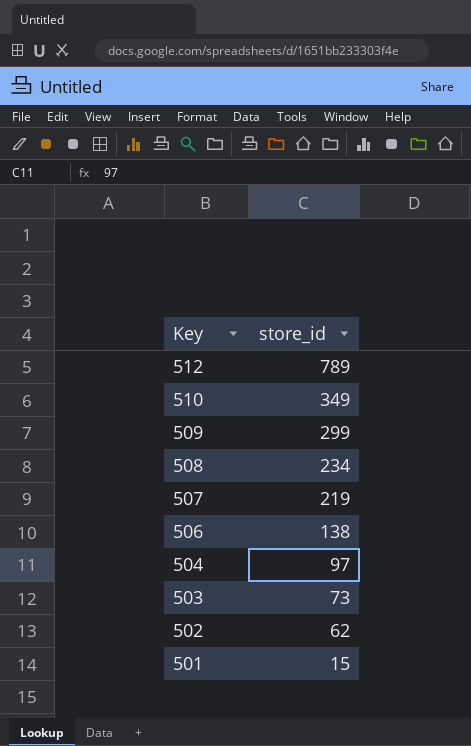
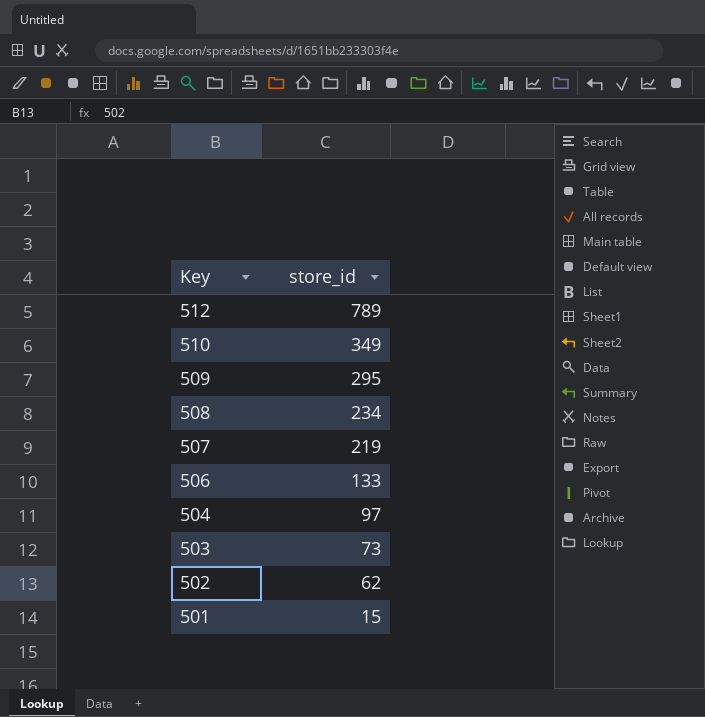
509 | store_id: 299 -> 295
506 | store_id: 138 -> 133

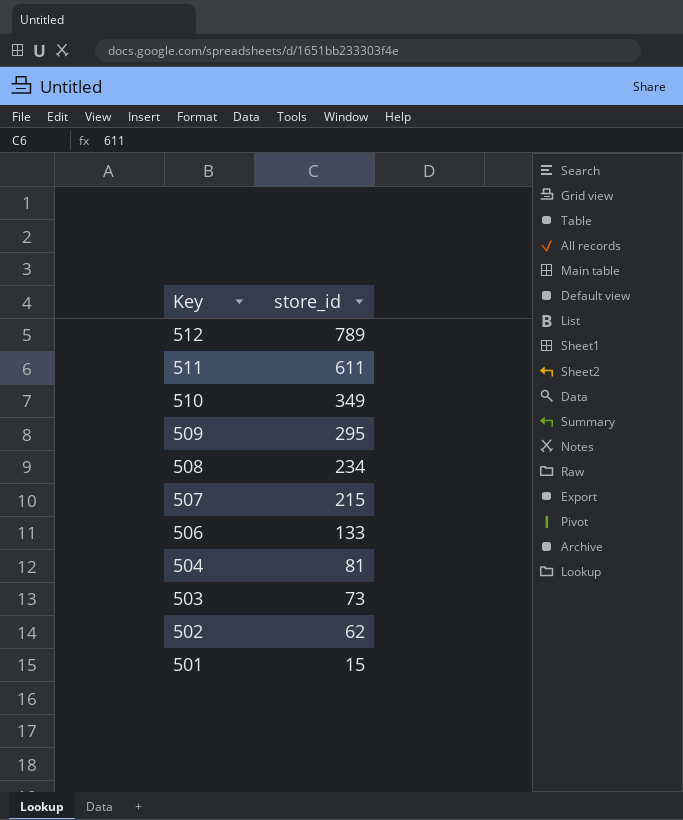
row 511: none -> 611
507 | store_id: 219 -> 215
504 | store_id: 97 -> 81

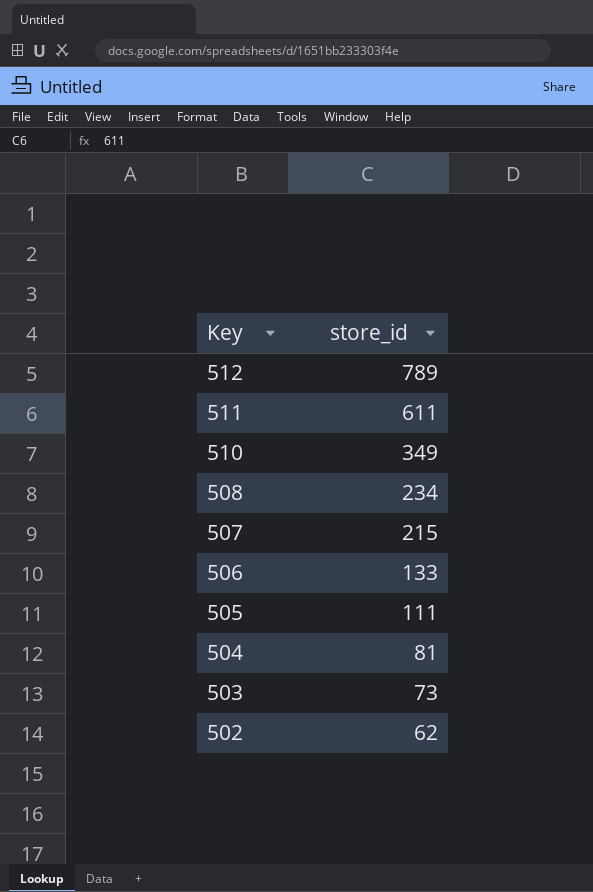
row 509: 295 -> none
row 501: 15 -> none
row 505: none -> 111

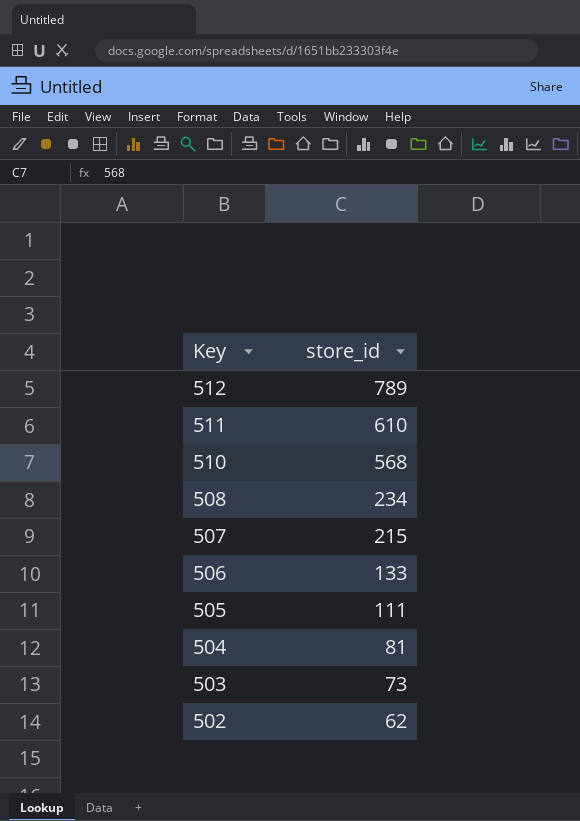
511 | store_id: 611 -> 610
510 | store_id: 349 -> 568

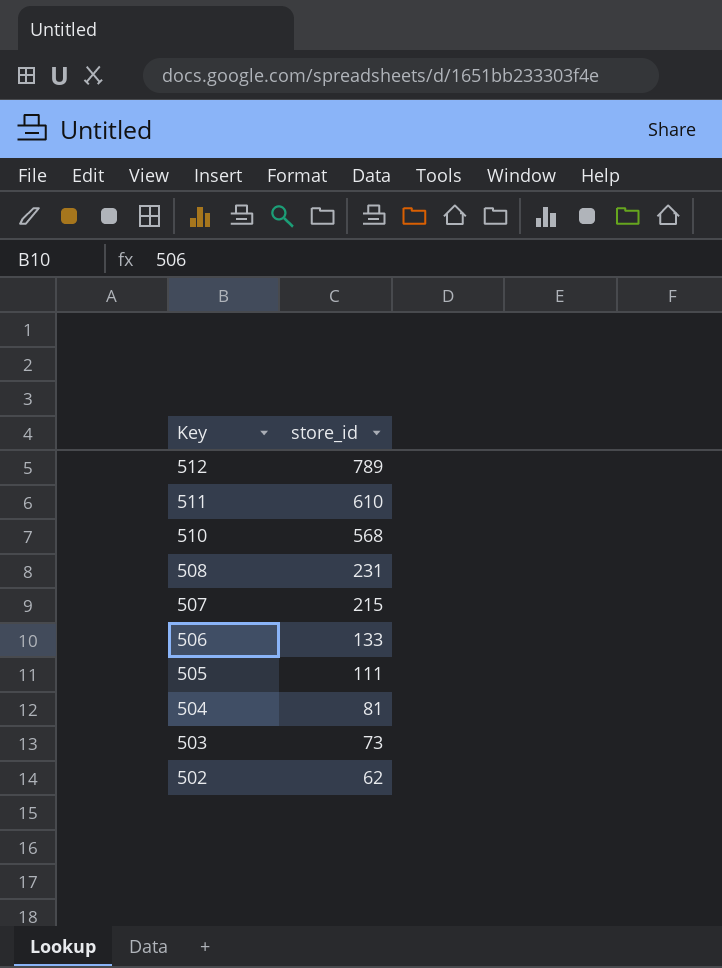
508 | store_id: 234 -> 231

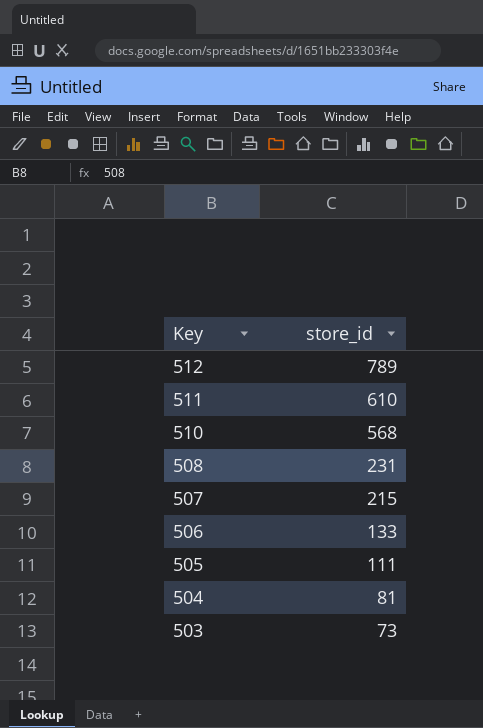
row 502: 62 -> none

